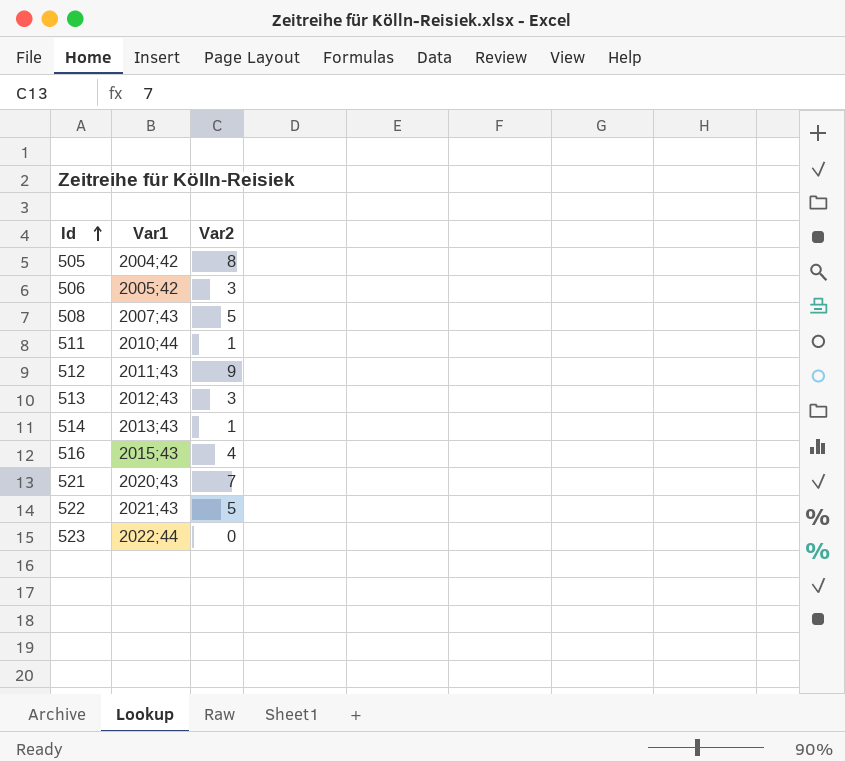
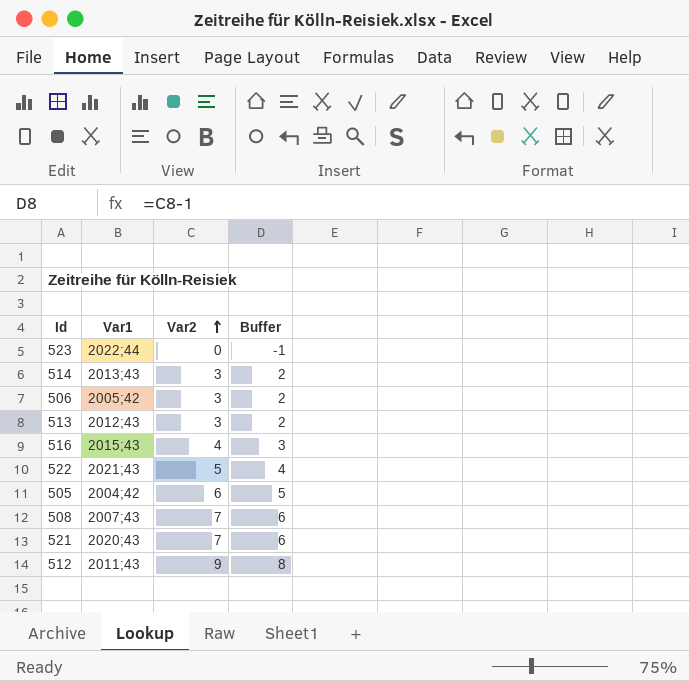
row order: Id ascending -> Var2 ascending
column Buffer | formula: none -> [Var2] - 1
row 511: 2010;44 | 1 -> none
514 | Var2: 1 -> 3
505 | Var2: 8 -> 6
508 | Var2: 5 -> 7

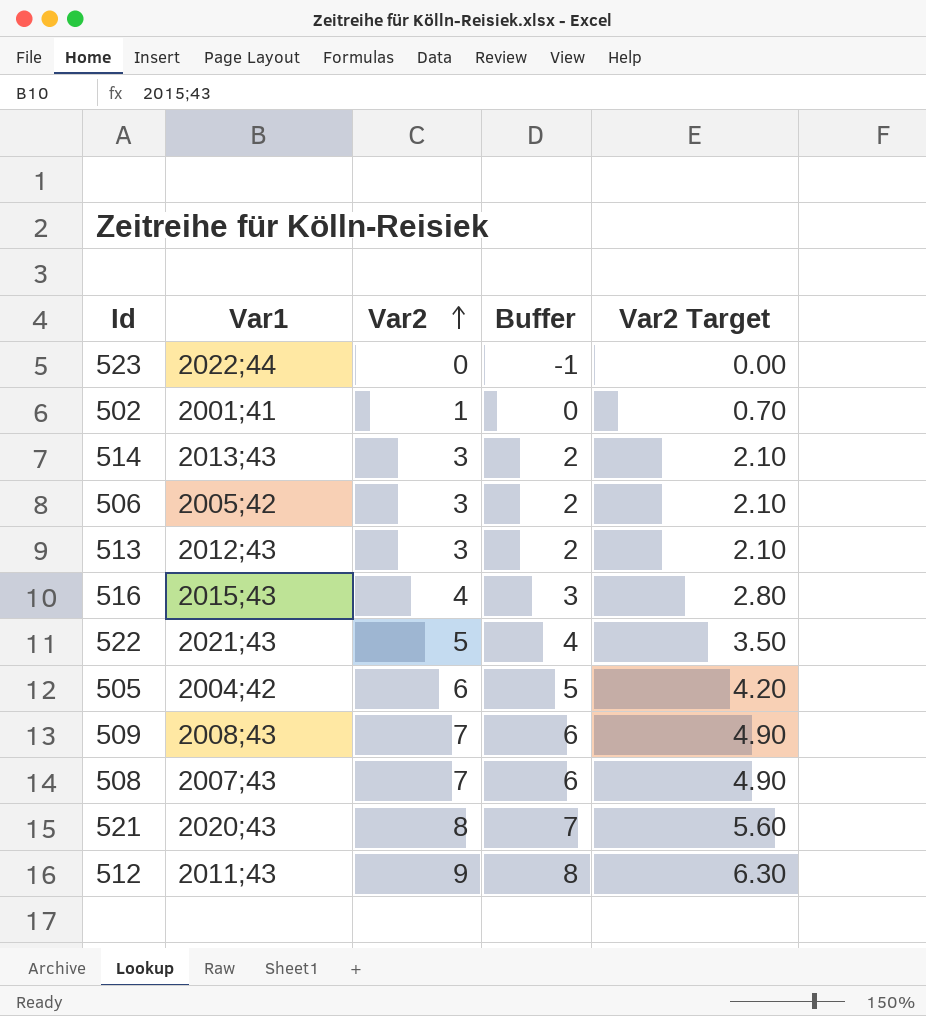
column Var2 Target | formula: none -> [Var2] * 0.7
row 502: none -> 2001;41 | 1 | 0 | 0.70
row 509: none -> 2008;43 | 7 | 6 | 4.90
521 | Var2: 7 -> 8
521 | Buffer: 6 -> 7

